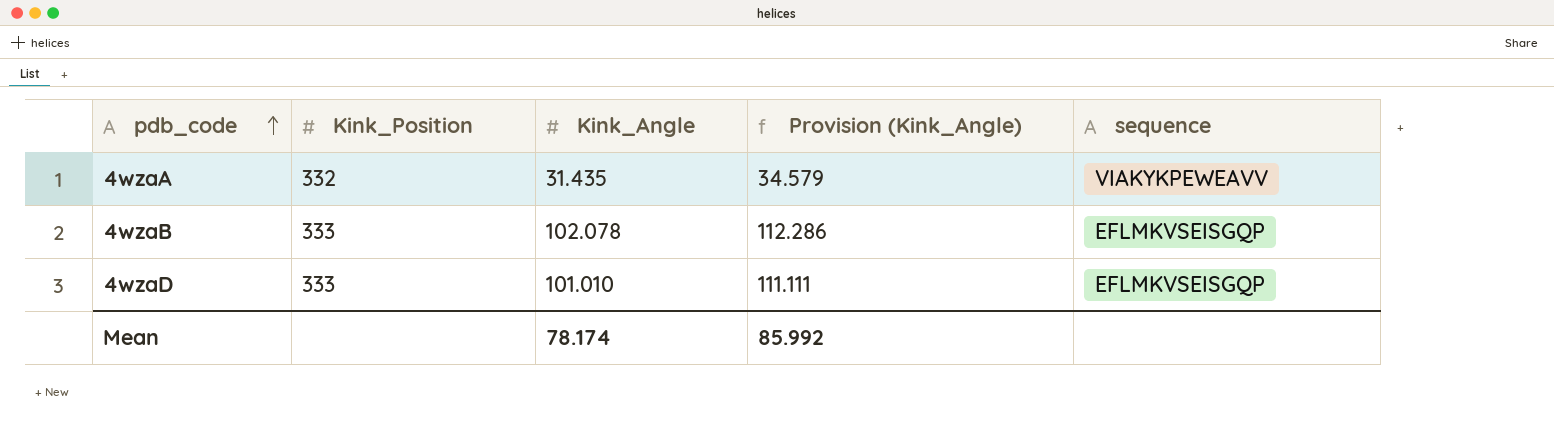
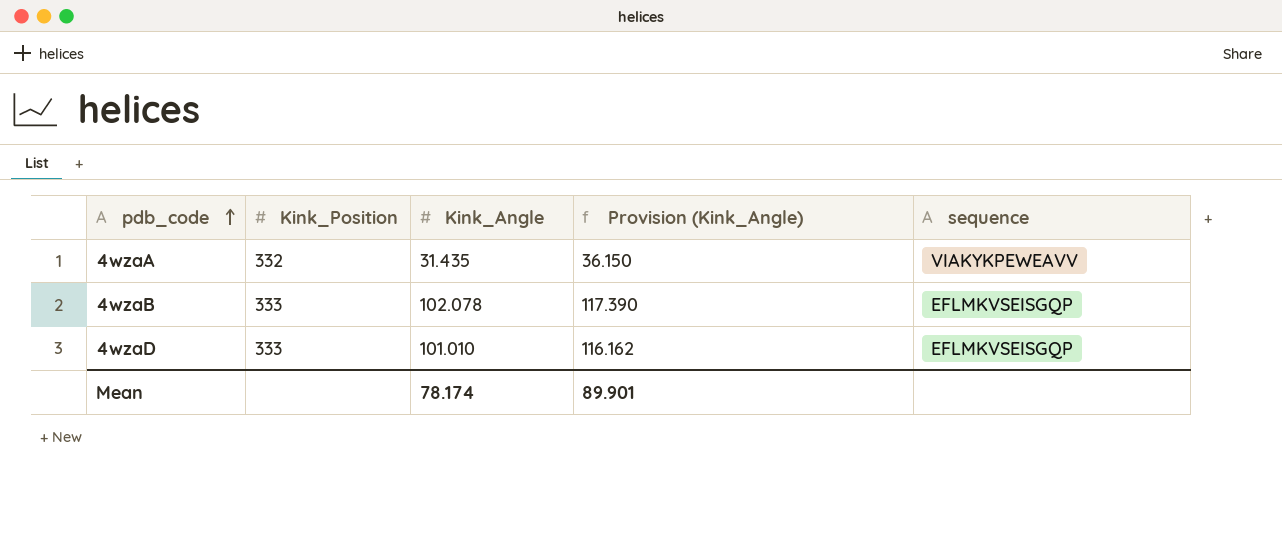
column Provision (Kink_Angle) | formula: [Kink_Angle] * 1.1 -> [Kink_Angle] * 1.15
Mean | Provision (Kink_Angle): 85.992 -> 89.901

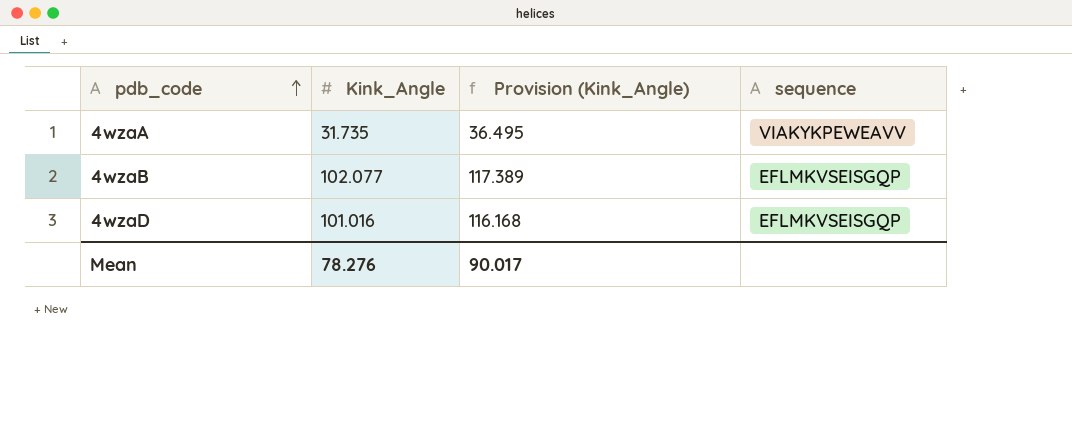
column Kink_Position | position: 2 -> none
4wzaA | Kink_Angle: 31.435 -> 31.735
4wzaA | Provision (Kink_Angle): 36.150 -> 36.495
4wzaB | Kink_Angle: 102.078 -> 102.077
4wzaB | Provision (Kink_Angle): 117.390 -> 117.389
4wzaD | Kink_Angle: 101.010 -> 101.016
4wzaD | Provision (Kink_Angle): 116.162 -> 116.168
Mean | Kink_Angle: 78.174 -> 78.276
Mean | Provision (Kink_Angle): 89.901 -> 90.017

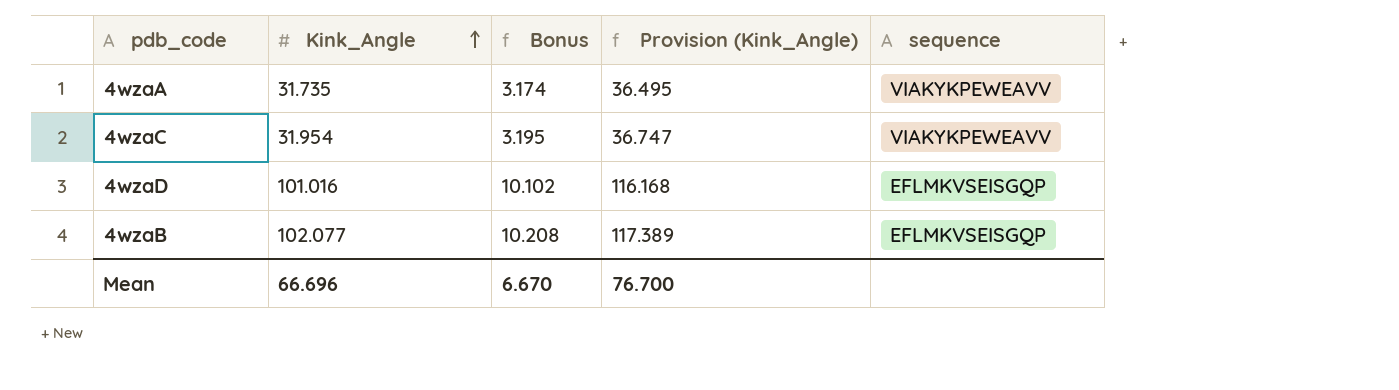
row order: pdb_code ascending -> Kink_Angle ascending
column Bonus | formula: none -> [Kink_Angle] * 0.1
row 4wzaC: none -> 31.954 | 3.195 | 36.747 | VIAKYKPEWEAVV
Mean | Kink_Angle: 78.276 -> 66.696
Mean | Provision (Kink_Angle): 90.017 -> 76.700

